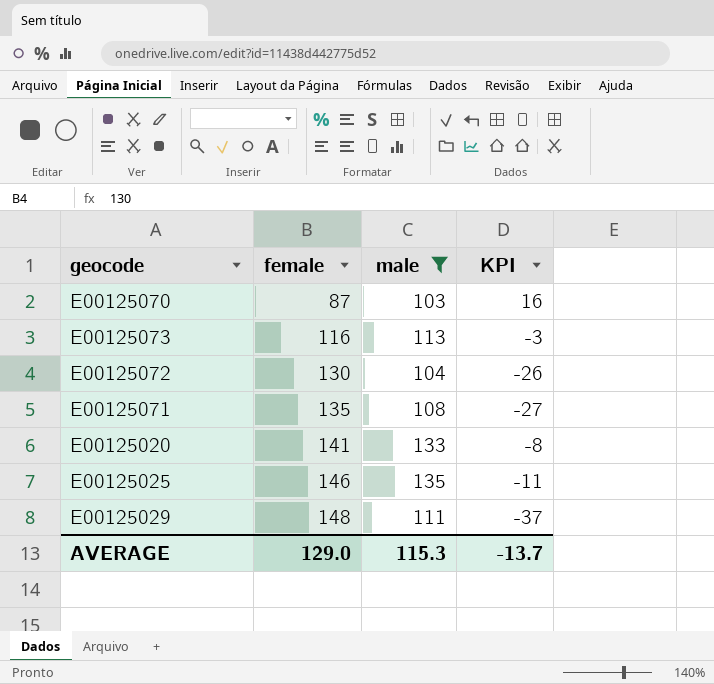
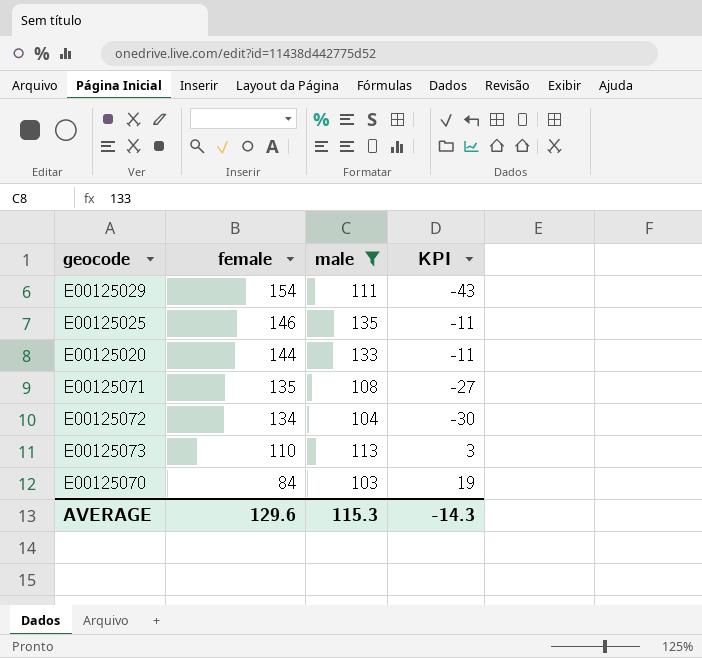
row order: female ascending -> female descending
E00125029 | female: 148 -> 154
E00125029 | KPI: -37 -> -43
E00125020 | female: 141 -> 144
E00125020 | KPI: -8 -> -11
E00125072 | female: 130 -> 134
E00125072 | KPI: -26 -> -30
E00125073 | female: 116 -> 110
E00125073 | KPI: -3 -> 3
E00125070 | female: 87 -> 84
E00125070 | KPI: 16 -> 19
AVERAGE | female: 129.0 -> 129.6
AVERAGE | KPI: -13.7 -> -14.3

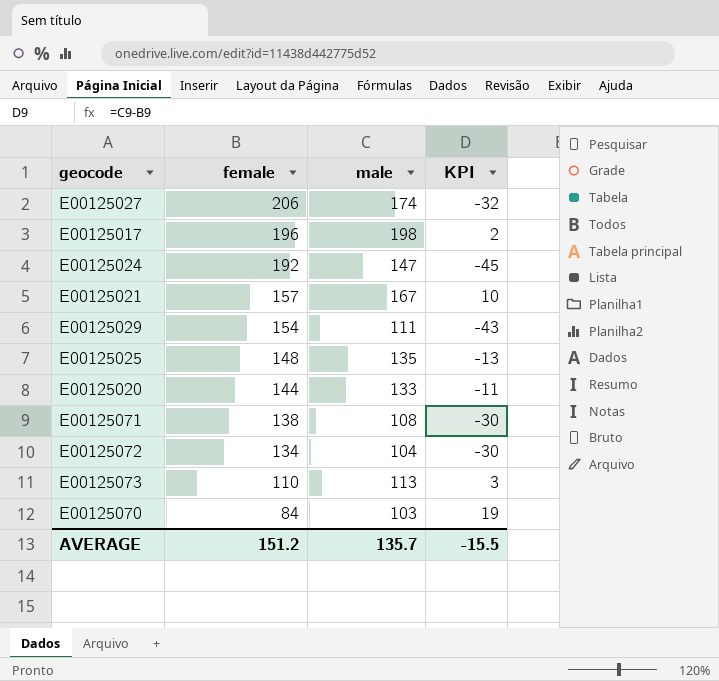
filter: male <= 135 -> none
E00125025 | female: 146 -> 148
E00125025 | KPI: -11 -> -13
E00125071 | female: 135 -> 138
E00125071 | KPI: -27 -> -30
AVERAGE | female: 129.6 -> 151.2
AVERAGE | male: 115.3 -> 135.7
AVERAGE | KPI: -14.3 -> -15.5

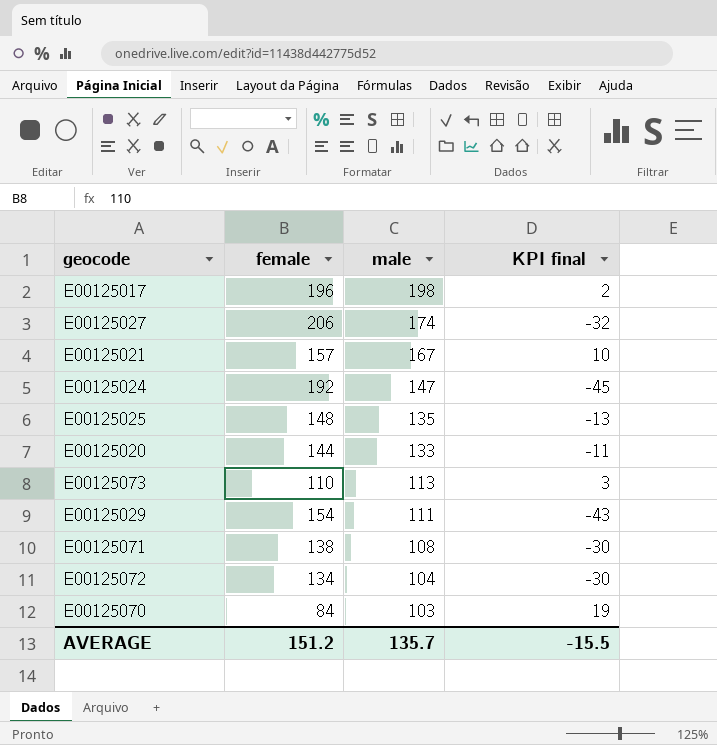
row order: female descending -> male descending
column name: KPI -> KPI final

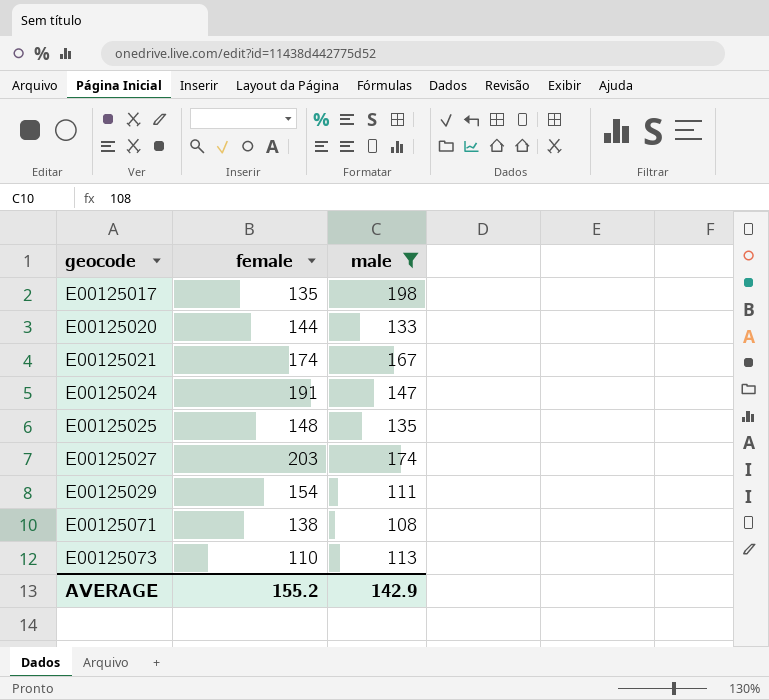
filter: none -> male >= 108
row order: male descending -> geocode ascending
column KPI final | formula: [male] - [female] -> none
E00125017 | female: 196 -> 135
E00125021 | female: 157 -> 174
E00125024 | female: 192 -> 191
E00125027 | female: 206 -> 203
AVERAGE | female: 151.2 -> 155.2
AVERAGE | male: 135.7 -> 142.9

